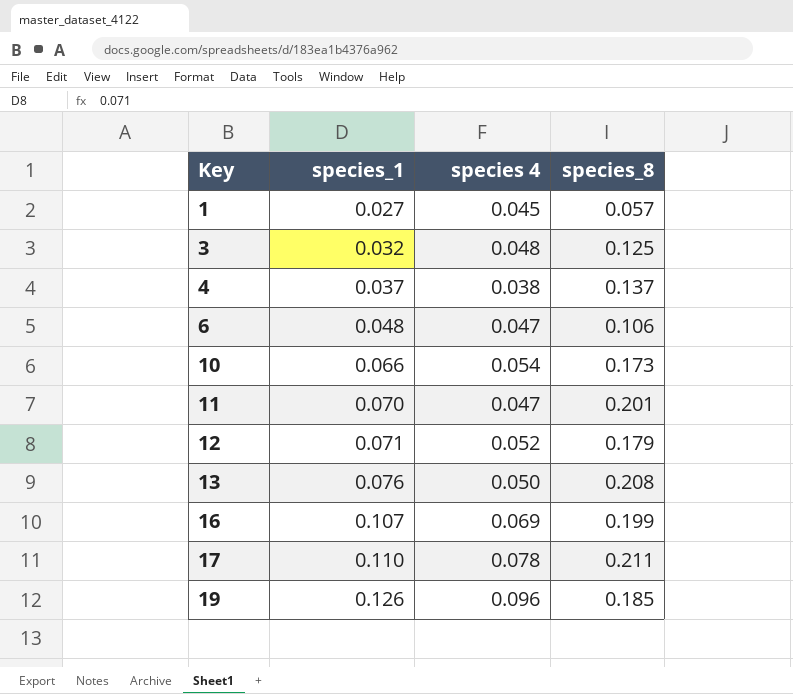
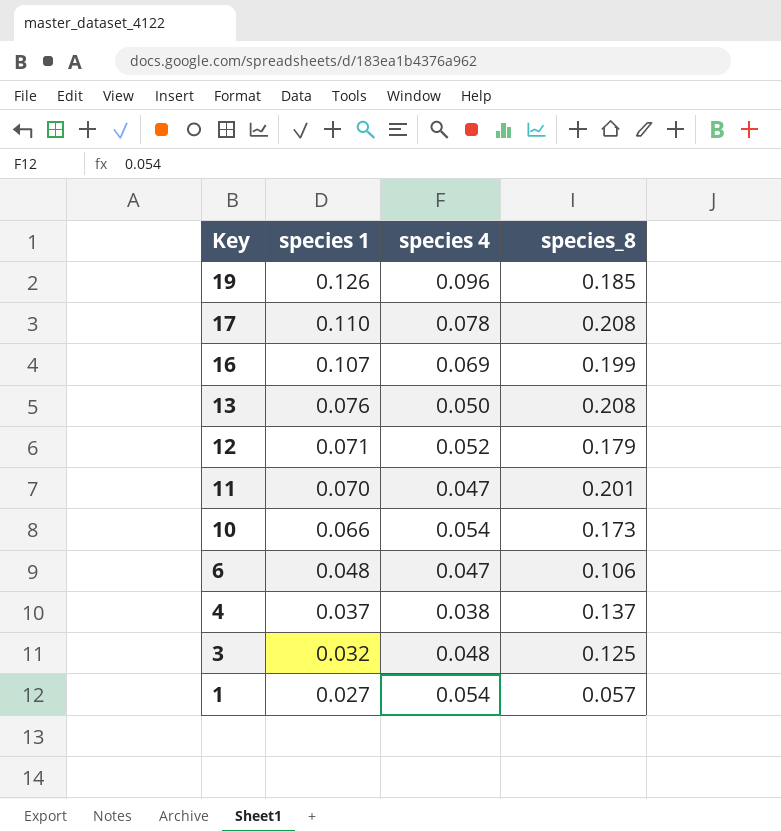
row order: Key ascending -> Key descending
column name: species_1 -> species 1
17 | species_8: 0.211 -> 0.208
1 | species 4: 0.045 -> 0.054

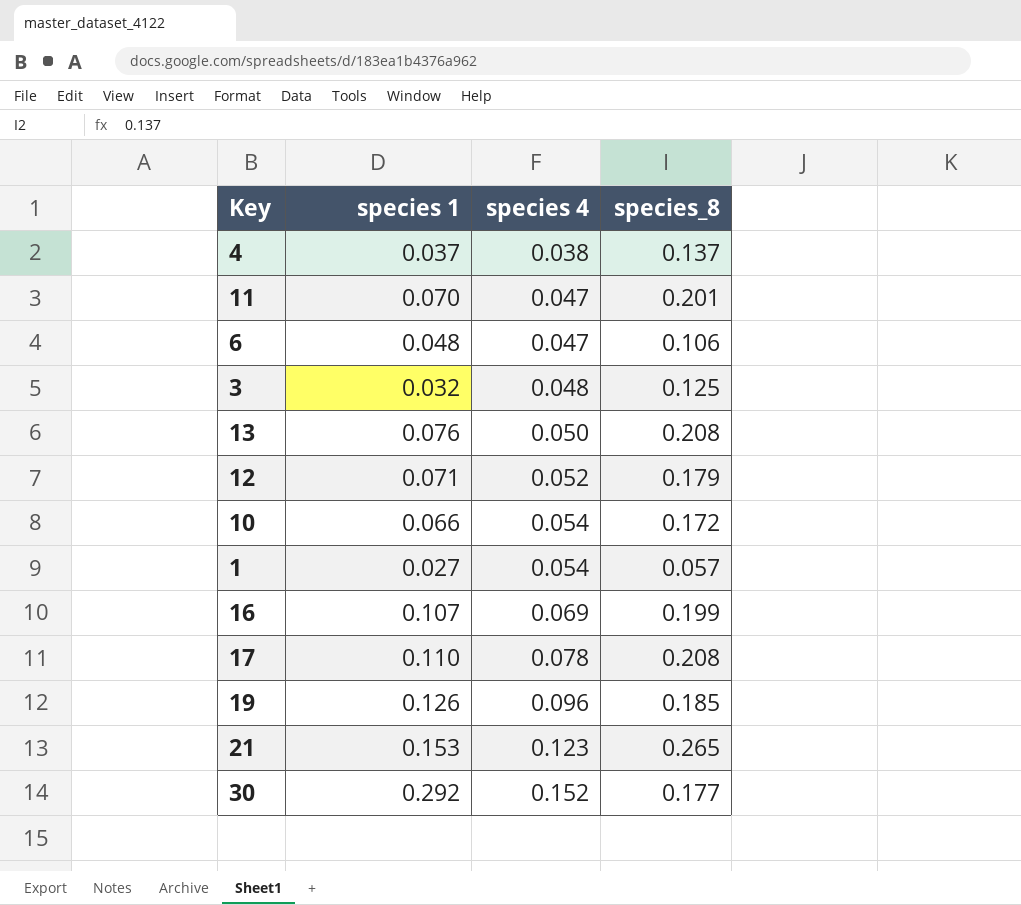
row order: Key descending -> species 4 ascending
10 | species_8: 0.173 -> 0.172
row 21: none -> 0.153 | 0.123 | 0.265
row 30: none -> 0.292 | 0.152 | 0.177

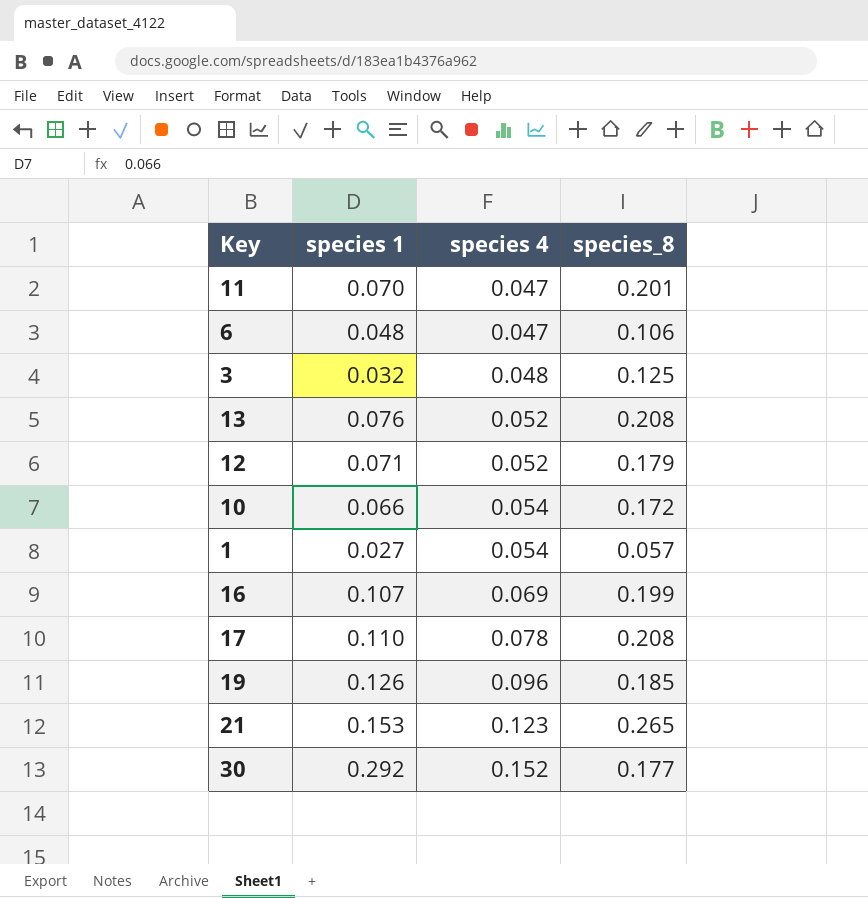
row 4: 0.037 | 0.038 | 0.137 -> none
13 | species 4: 0.050 -> 0.052

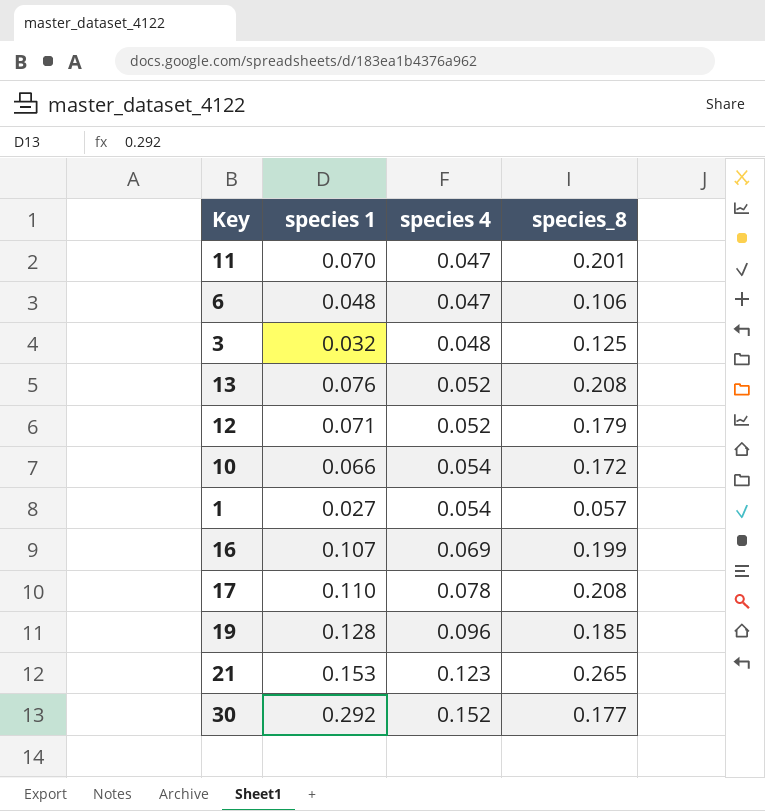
19 | species 1: 0.126 -> 0.128

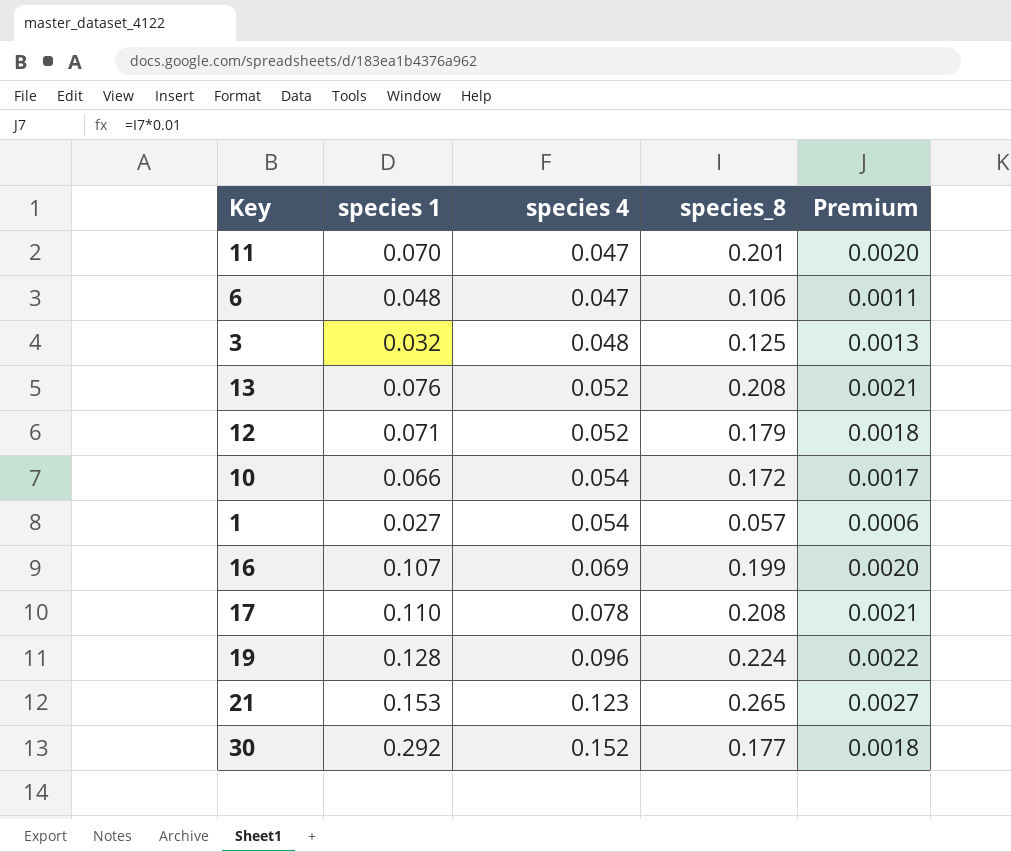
column Premium | formula: none -> [species_8] * 0.01
19 | species_8: 0.185 -> 0.224

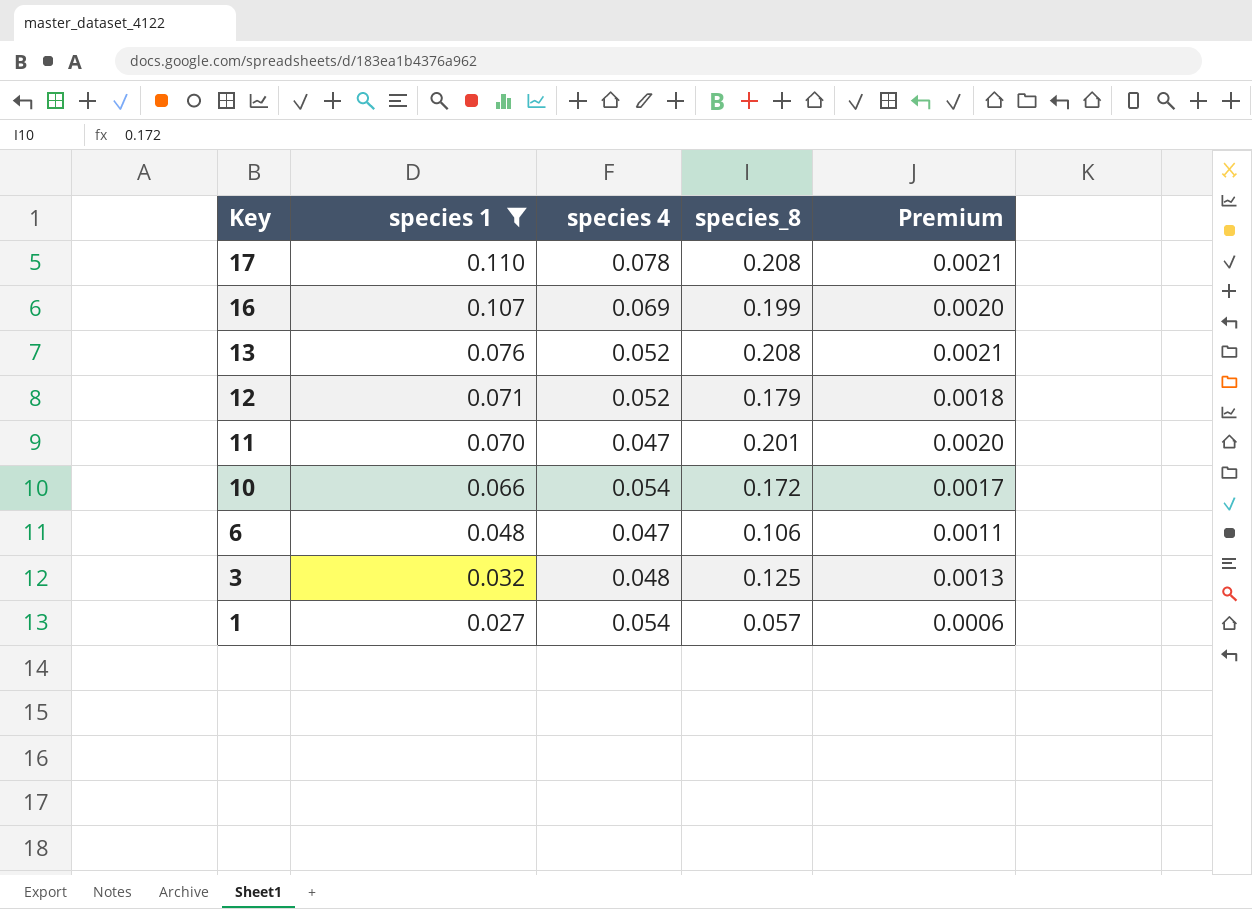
filter: none -> species 1 <= 0.110
row order: species 4 ascending -> Key descending

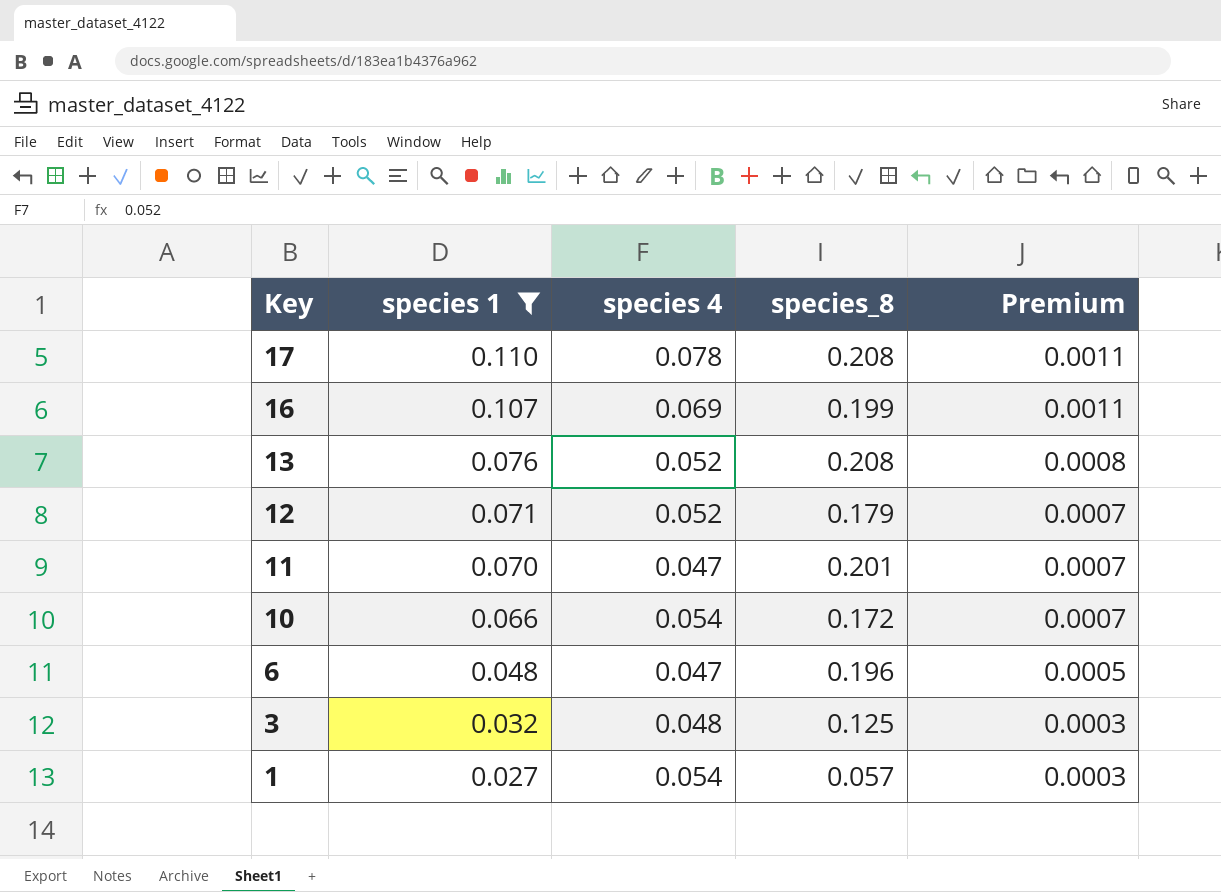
column Premium | formula: [species_8] * 0.01 -> [species 1] * 0.01
6 | species_8: 0.106 -> 0.196

